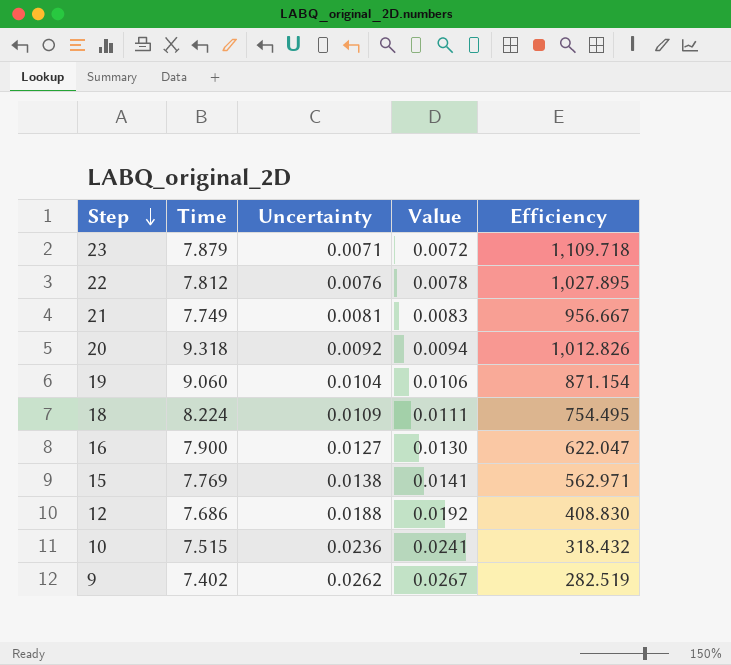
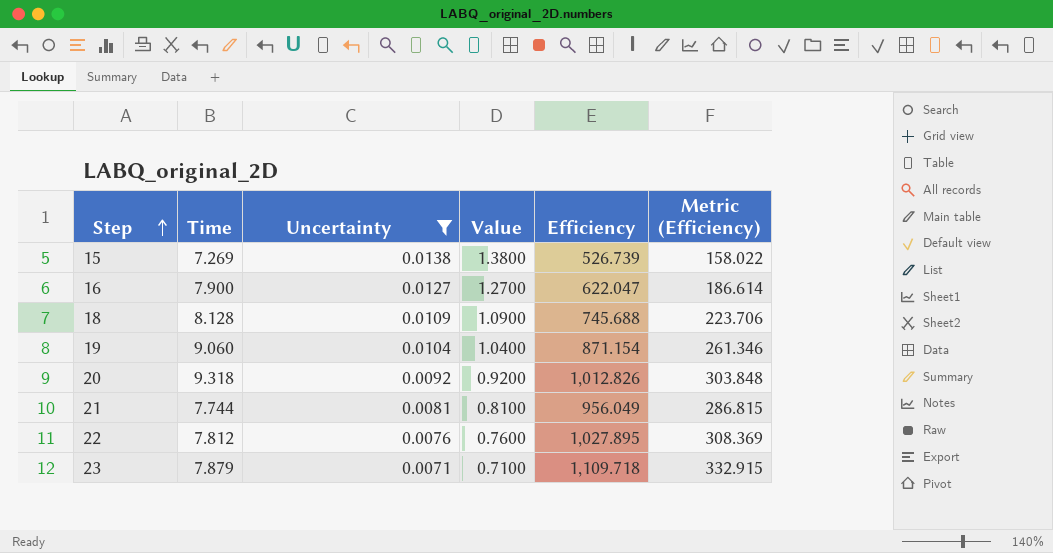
filter: none -> Uncertainty <= 0.0138
row order: Step descending -> Step ascending
column Value | formula: [Uncertainty] * 1.02 -> [Uncertainty] * 100
column Metric (Efficiency) | formula: none -> [Efficiency] * 0.3
15 | Time: 7.769 -> 7.269
15 | Efficiency: 562.971 -> 526.739
18 | Time: 8.224 -> 8.128
18 | Efficiency: 754.495 -> 745.688
21 | Time: 7.749 -> 7.744
21 | Efficiency: 956.667 -> 956.049

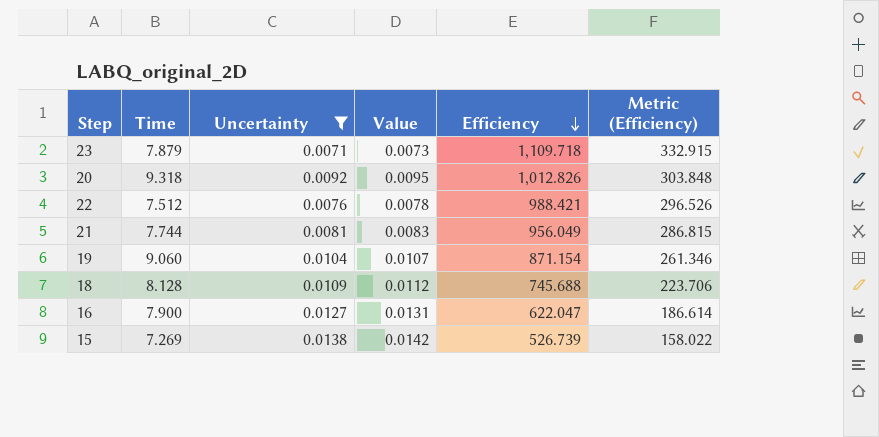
row order: Step ascending -> Efficiency descending
column Value | formula: [Uncertainty] * 100 -> [Uncertainty] * 1.03
22 | Time: 7.812 -> 7.512
22 | Efficiency: 1,027.895 -> 988.421
22 | Metric (Efficiency): 308.369 -> 296.526

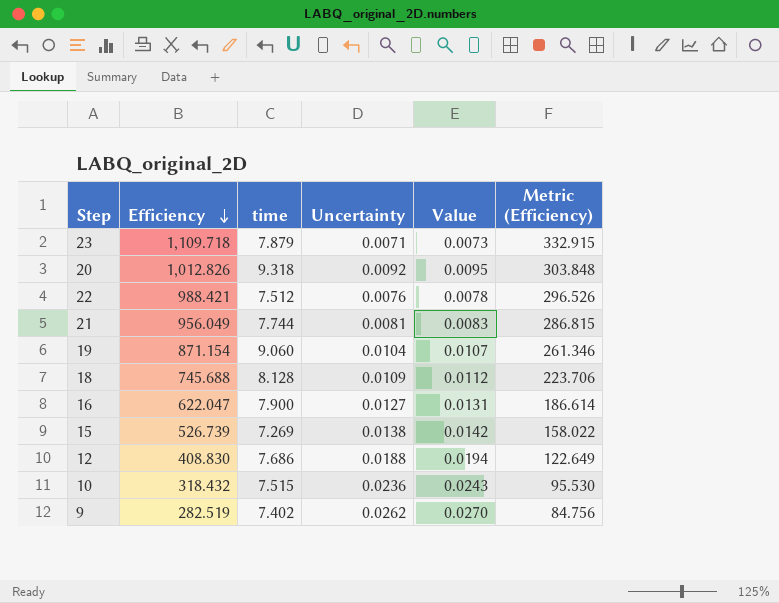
filter: Uncertainty <= 0.0138 -> none
column Efficiency | position: 5 -> 2
column name: Time -> time

